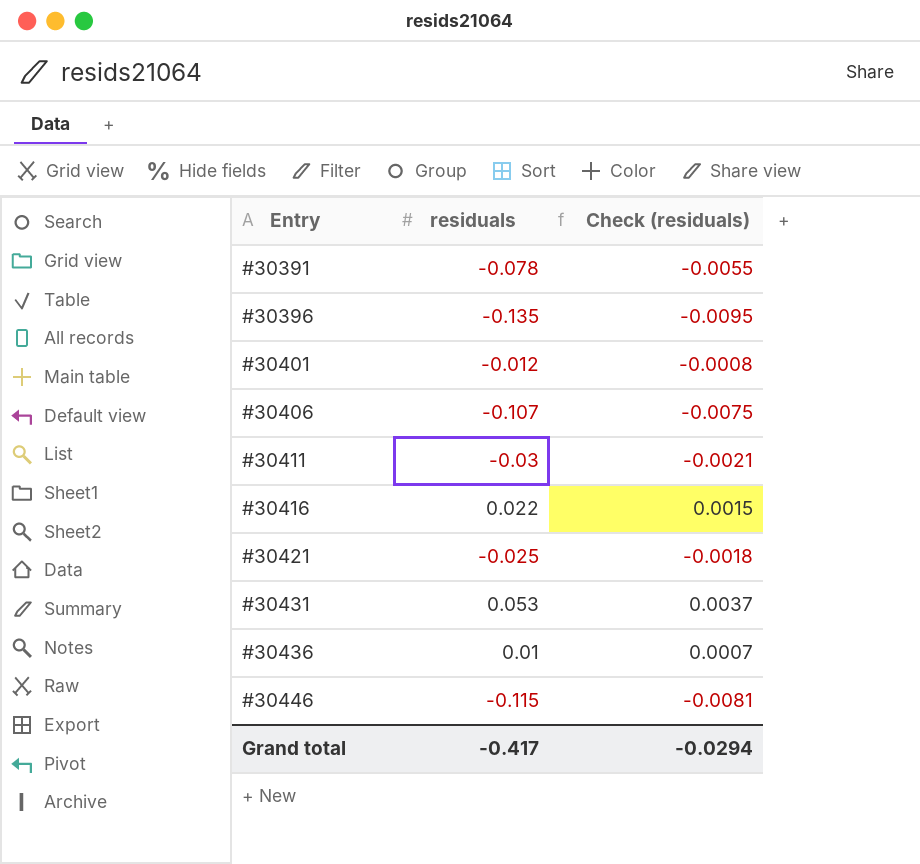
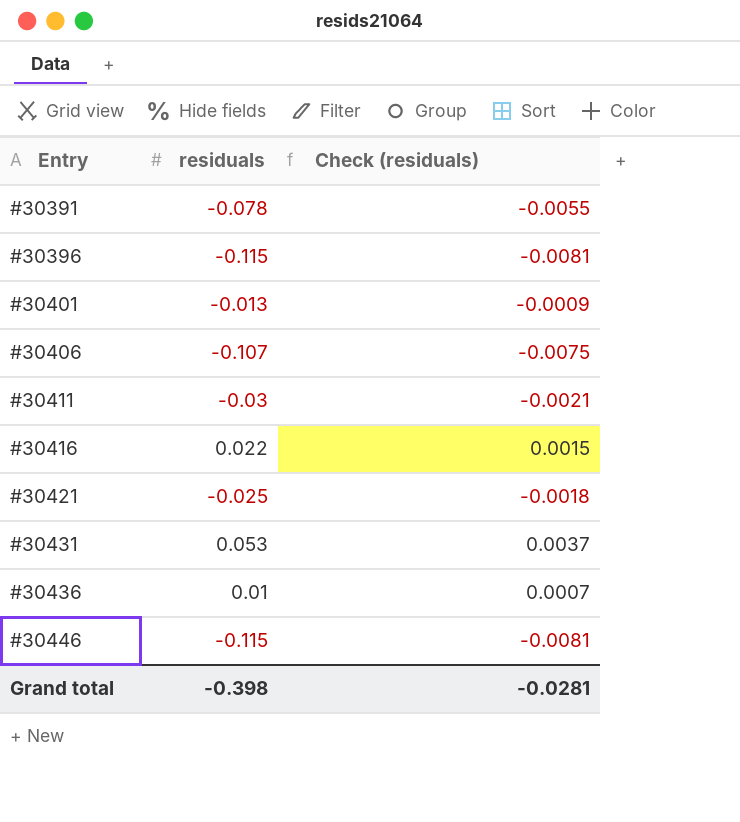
#30396 | residuals: -0.135 -> -0.115
#30396 | Check (residuals): -0.0095 -> -0.0081
#30401 | residuals: -0.012 -> -0.013
#30401 | Check (residuals): -0.0008 -> -0.0009
Grand total | residuals: -0.417 -> -0.398
Grand total | Check (residuals): -0.0294 -> -0.0281

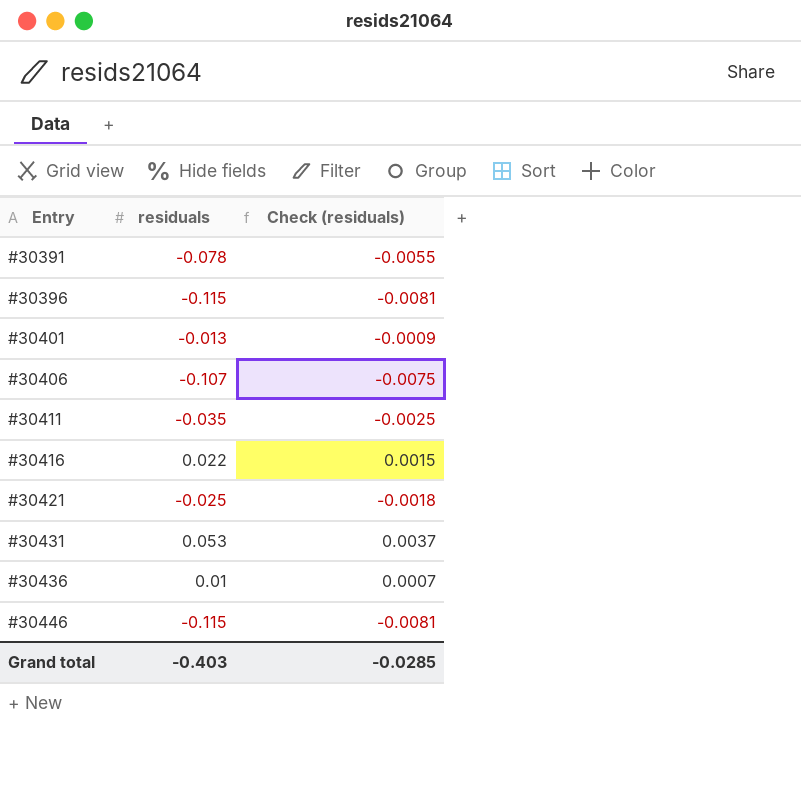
#30411 | residuals: -0.03 -> -0.035
#30411 | Check (residuals): -0.0021 -> -0.0025
Grand total | residuals: -0.398 -> -0.403
Grand total | Check (residuals): -0.0281 -> -0.0285

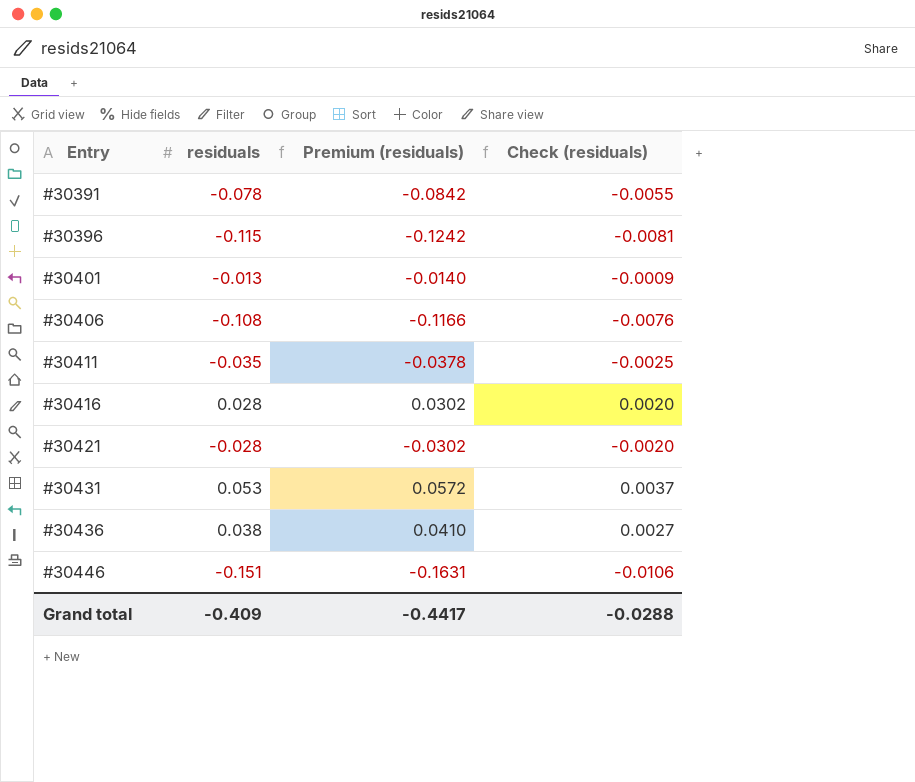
column Premium (residuals) | formula: none -> [residuals] * 1.08
#30406 | residuals: -0.107 -> -0.108
#30406 | Check (residuals): -0.0075 -> -0.0076
#30416 | residuals: 0.022 -> 0.028
#30416 | Check (residuals): 0.0015 -> 0.0020
#30421 | residuals: -0.025 -> -0.028
#30421 | Check (residuals): -0.0018 -> -0.0020
#30436 | residuals: 0.01 -> 0.038
#30436 | Check (residuals): 0.0007 -> 0.0027
#30446 | residuals: -0.115 -> -0.151
#30446 | Check (residuals): -0.0081 -> -0.0106
Grand total | residuals: -0.403 -> -0.409
Grand total | Check (residuals): -0.0285 -> -0.0288

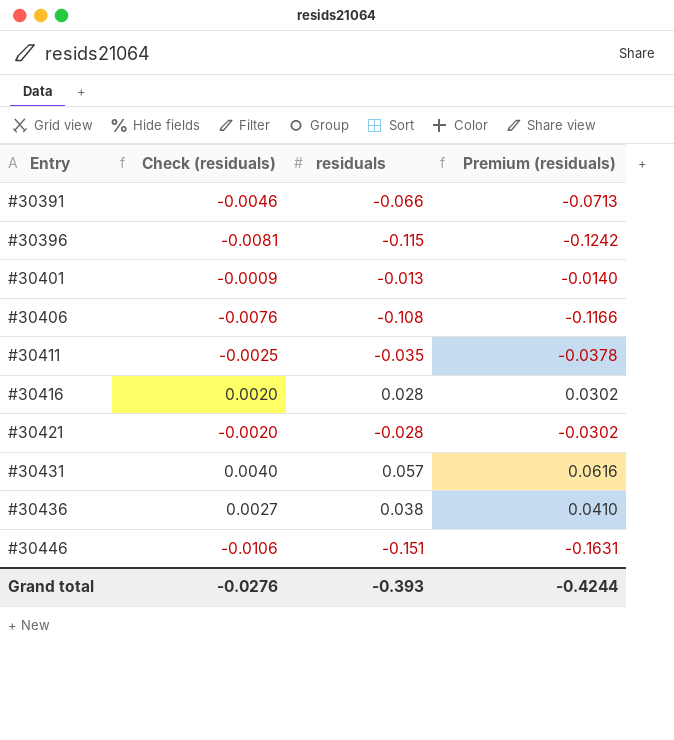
column Check (residuals) | position: 4 -> 2
#30391 | Check (residuals): -0.0055 -> -0.0046
#30391 | residuals: -0.078 -> -0.066
#30391 | Premium (residuals): -0.0842 -> -0.0713
#30431 | Check (residuals): 0.0037 -> 0.0040
#30431 | residuals: 0.053 -> 0.057
#30431 | Premium (residuals): 0.0572 -> 0.0616
Grand total | Check (residuals): -0.0288 -> -0.0276
Grand total | residuals: -0.409 -> -0.393
Grand total | Premium (residuals): -0.4417 -> -0.4244

